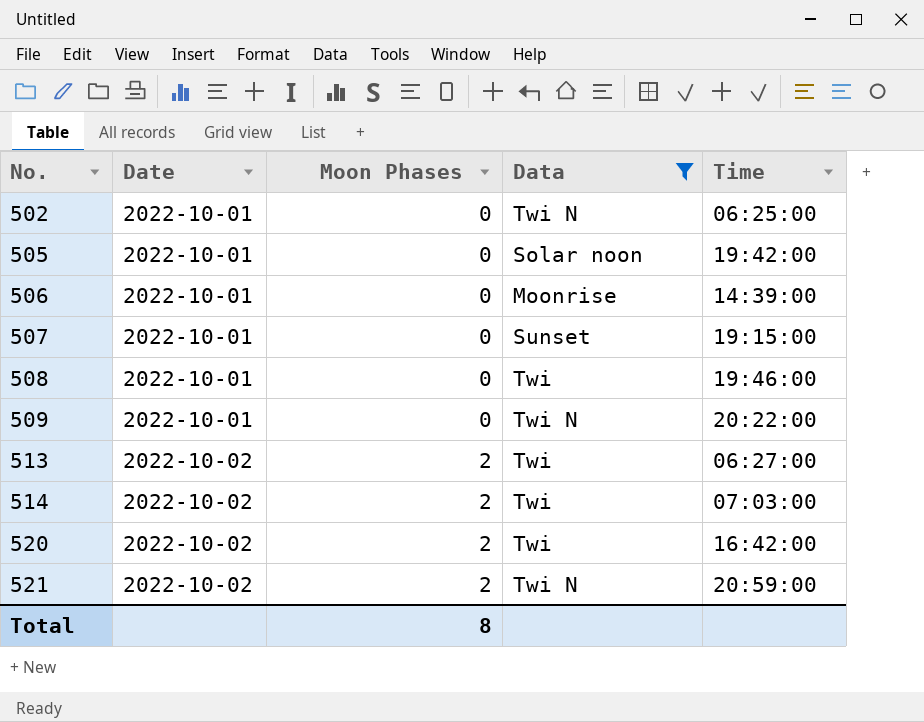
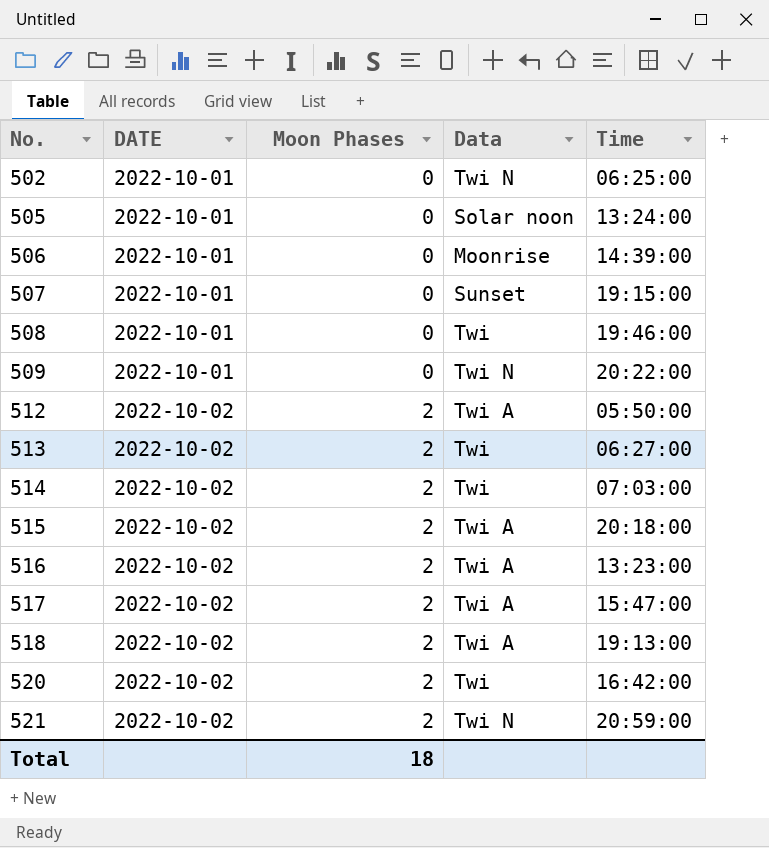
filter: Data != Twi A -> none
column name: Date -> DATE
505 | Time: 19:42:00 -> 13:24:00
Total | Moon Phases: 8 -> 18

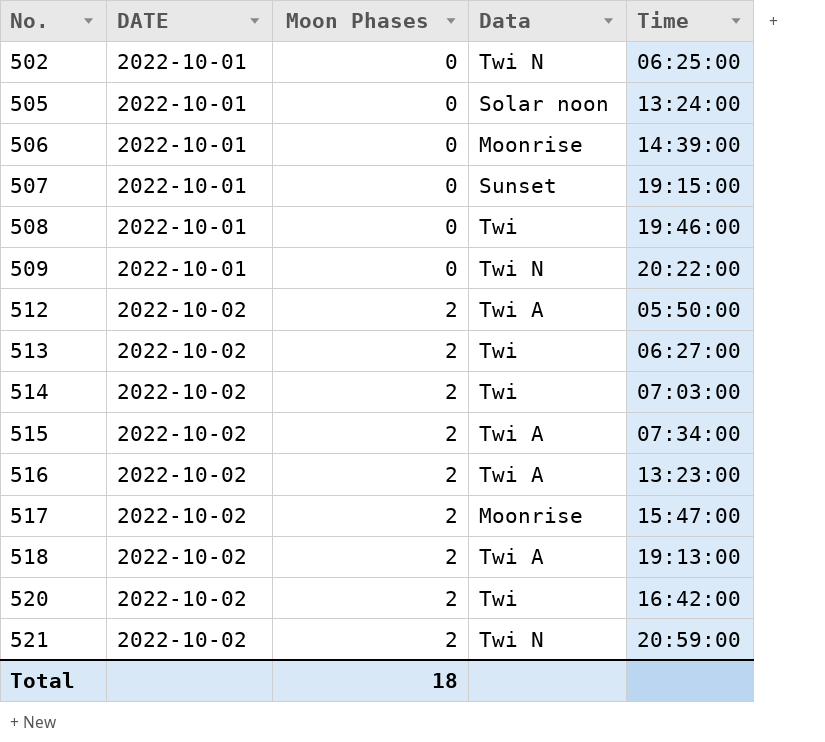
515 | Time: 20:18:00 -> 07:34:00
517 | Data: Twi A -> Moonrise

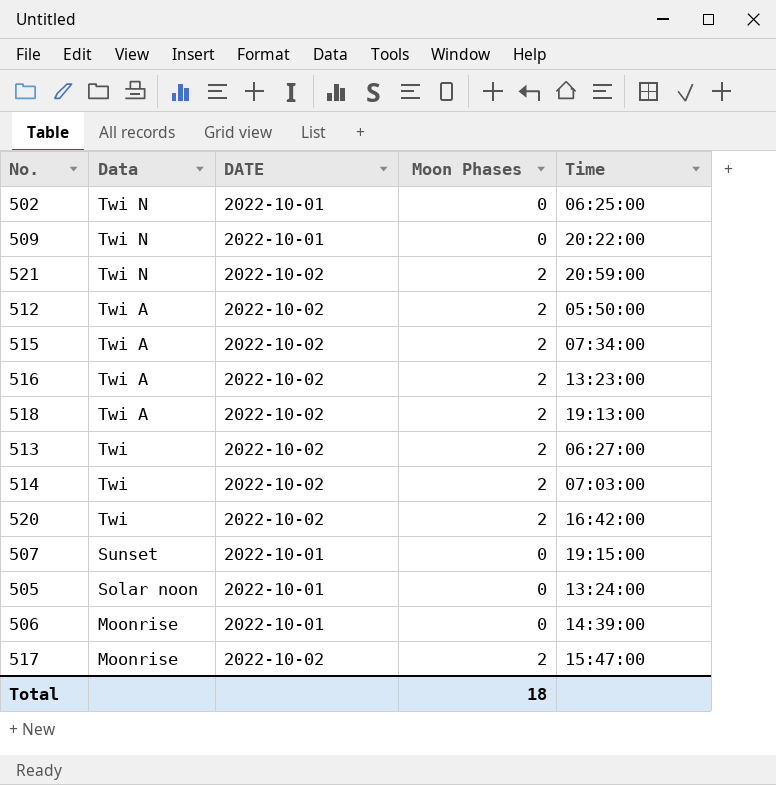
row order: No. ascending -> Data descending
column Data | position: 4 -> 2
row 508: 2022-10-01 | 0 | Twi | 19:46:00 -> none

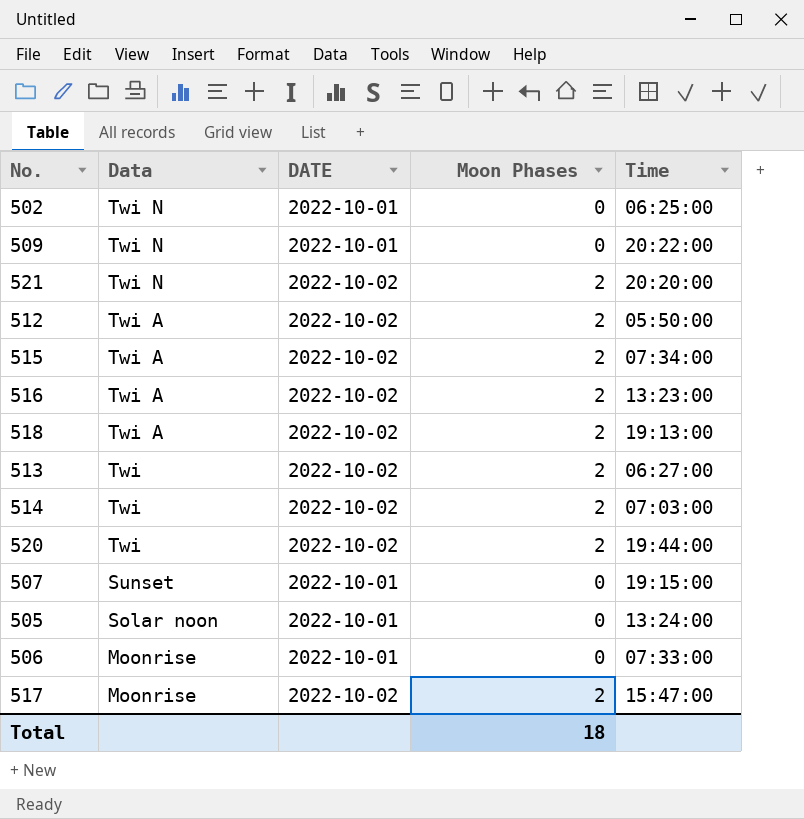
521 | Time: 20:59:00 -> 20:20:00
520 | Time: 16:42:00 -> 19:44:00
506 | Time: 14:39:00 -> 07:33:00

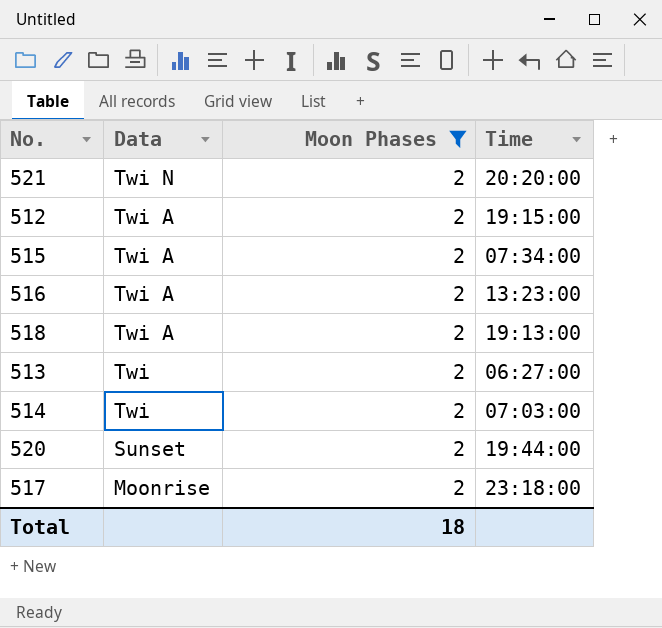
filter: none -> Moon Phases = 2
column DATE | position: 3 -> none
512 | Time: 05:50:00 -> 19:15:00
520 | Data: Twi -> Sunset
517 | Time: 15:47:00 -> 23:18:00

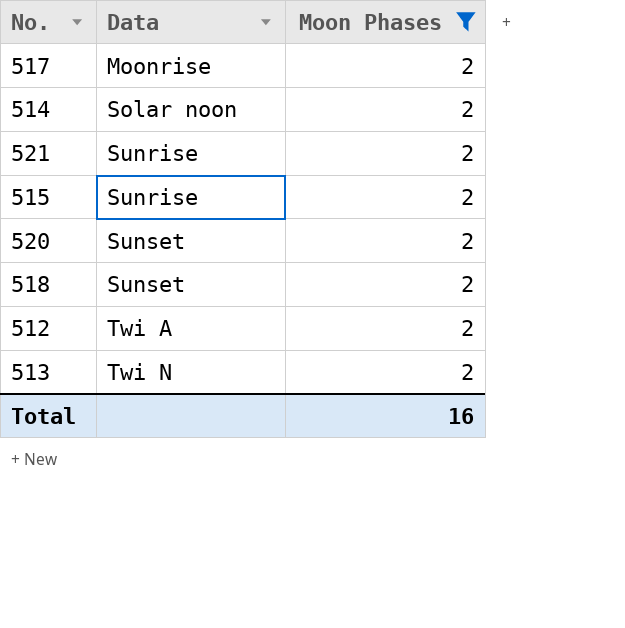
row order: Data descending -> Data ascending
column Time | position: 4 -> none
row 516: Twi A | 2 | 13:23:00 -> none
514 | Data: Twi -> Solar noon
521 | Data: Twi N -> Sunrise
515 | Data: Twi A -> Sunrise
518 | Data: Twi A -> Sunset
513 | Data: Twi -> Twi N
Total | Moon Phases: 18 -> 16

